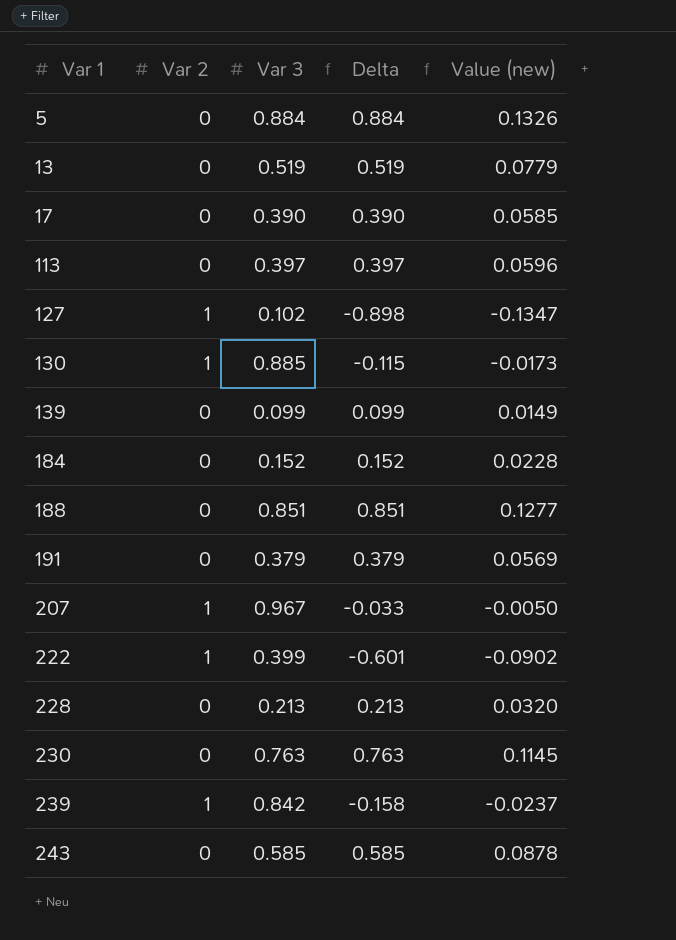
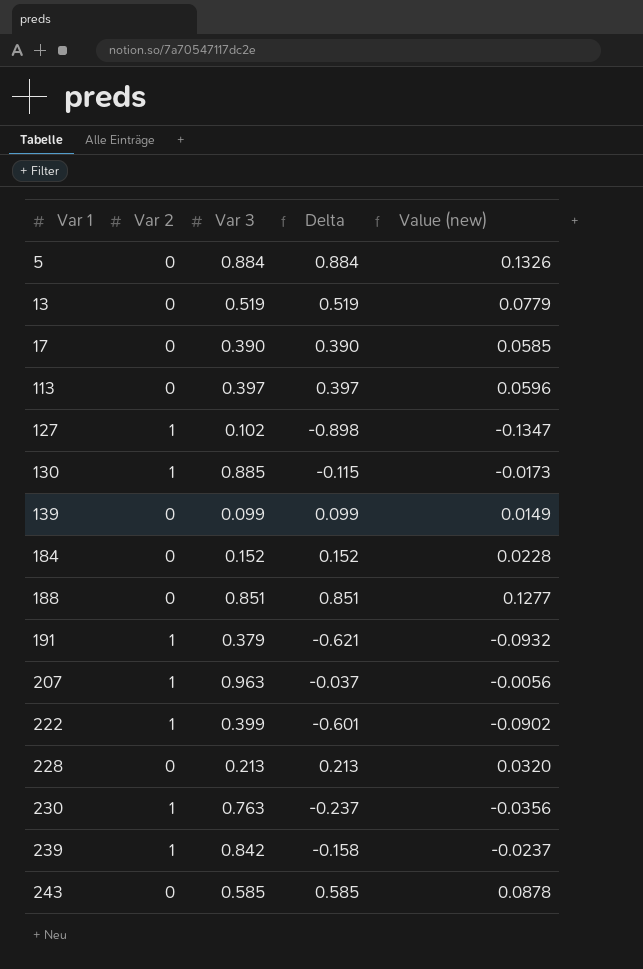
191 | Var 2: 0 -> 1
191 | Delta: 0.379 -> -0.621
191 | Value (new): 0.0569 -> -0.0932
207 | Var 3: 0.967 -> 0.963
207 | Delta: -0.033 -> -0.037
207 | Value (new): -0.0050 -> -0.0056
230 | Var 2: 0 -> 1
230 | Delta: 0.763 -> -0.237
230 | Value (new): 0.1145 -> -0.0356

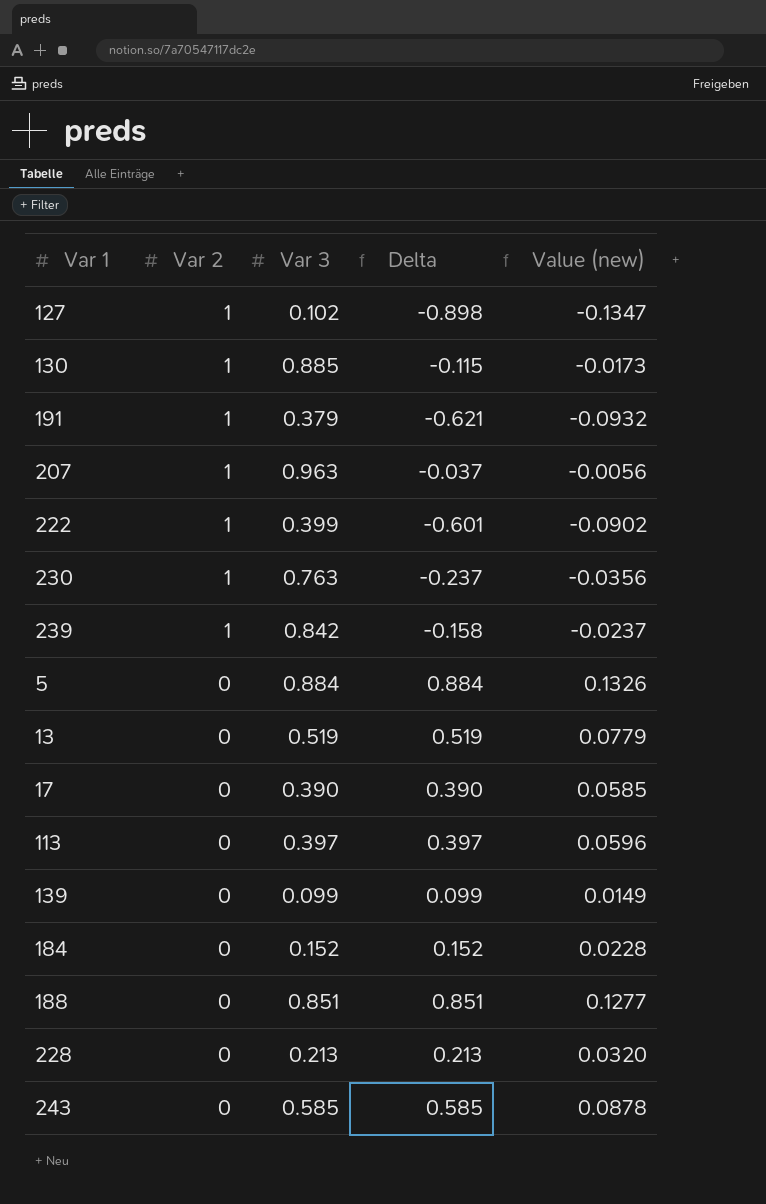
row order: Var 1 ascending -> Var 2 descending

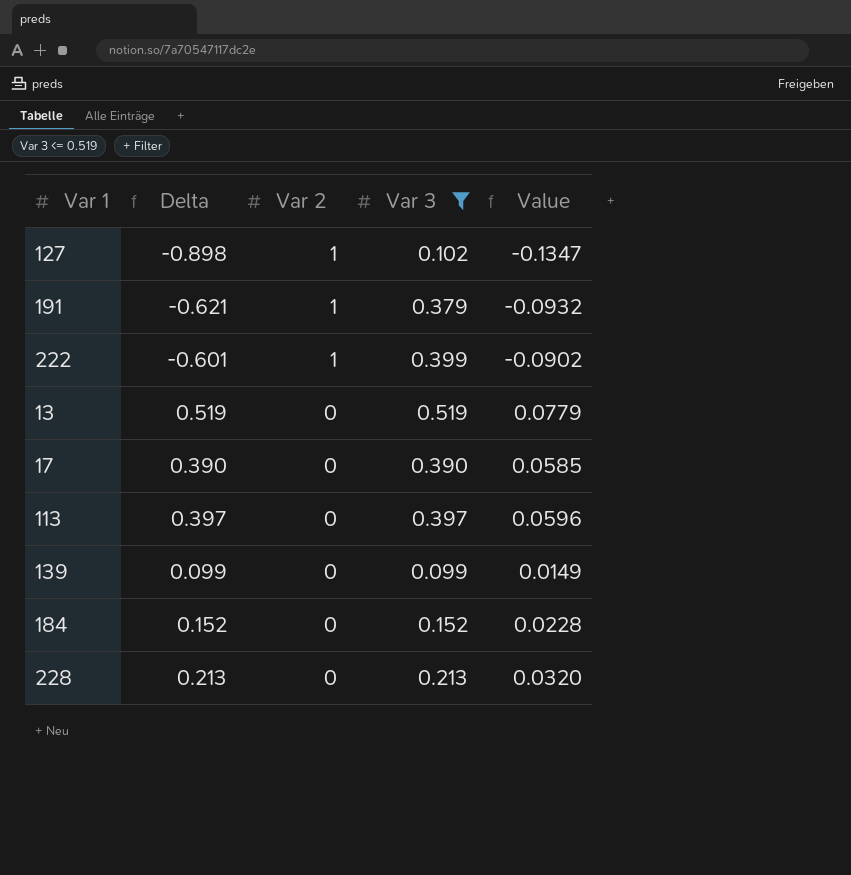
filter: none -> Var 3 <= 0.519
column Delta | position: 4 -> 2
column name: Value (new) -> Value

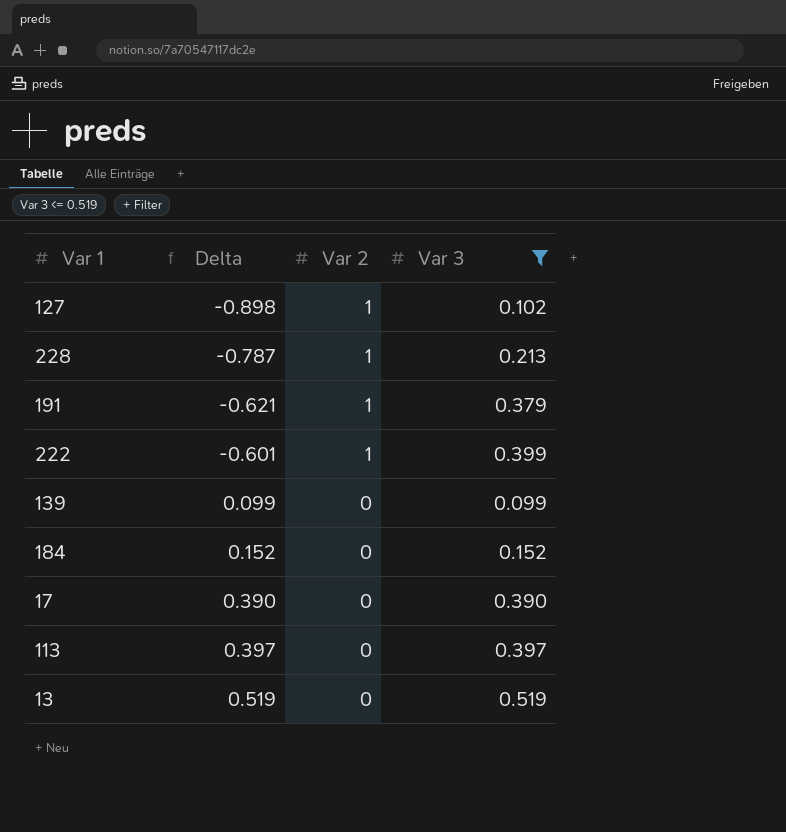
row order: Var 2 descending -> Delta ascending
column Value | formula: [Delta] * 0.15 -> none
228 | Delta: 0.213 -> -0.787
228 | Var 2: 0 -> 1

